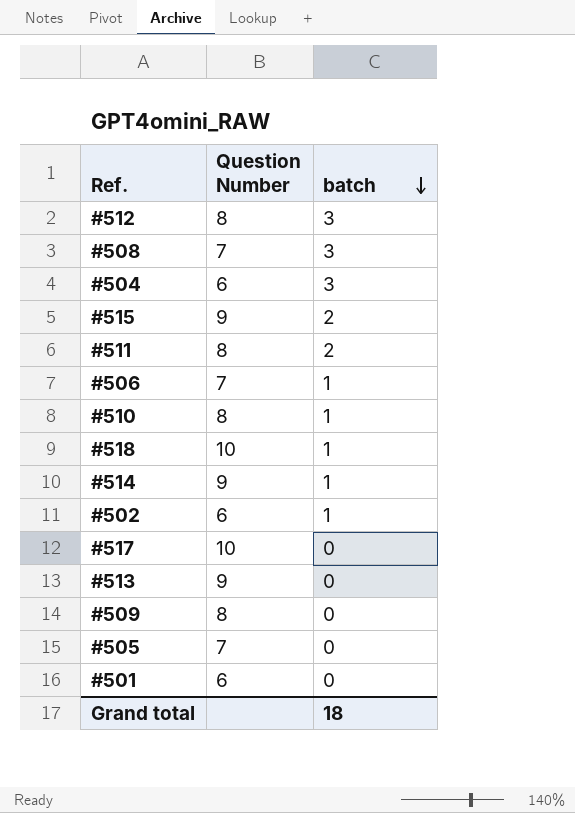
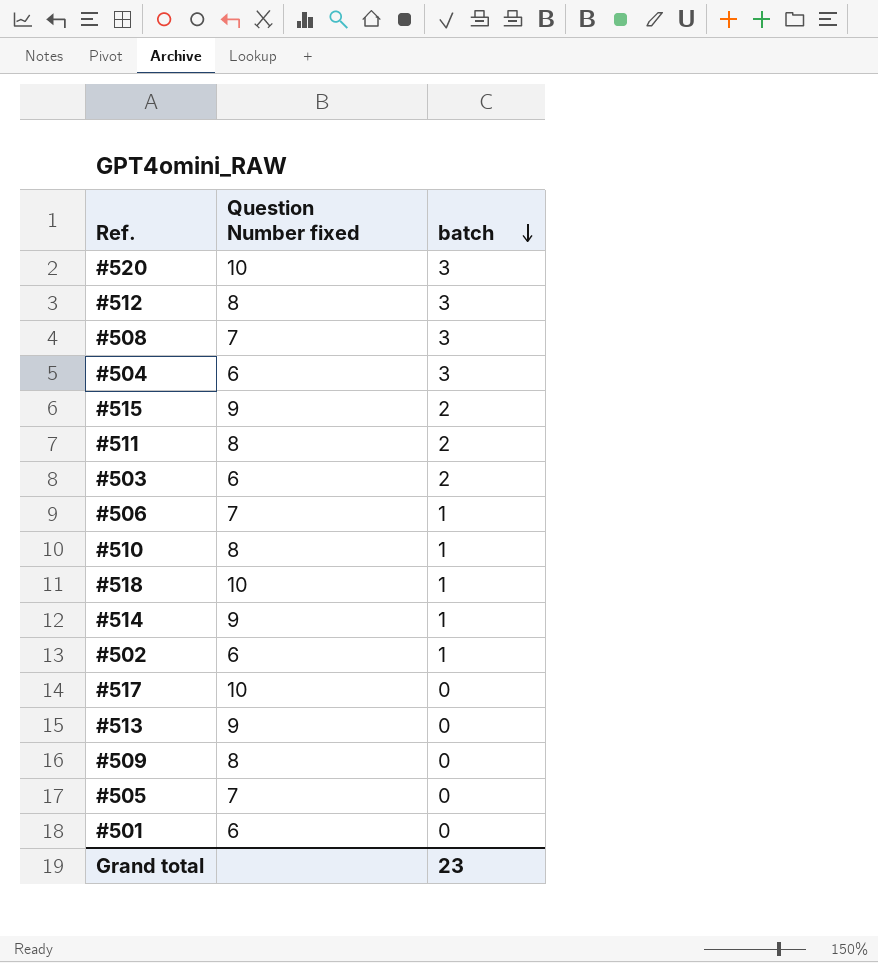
column name: Question Number -> Question Number fixed
row #520: none -> 10 | 3
row #503: none -> 6 | 2
Grand total | batch: 18 -> 23

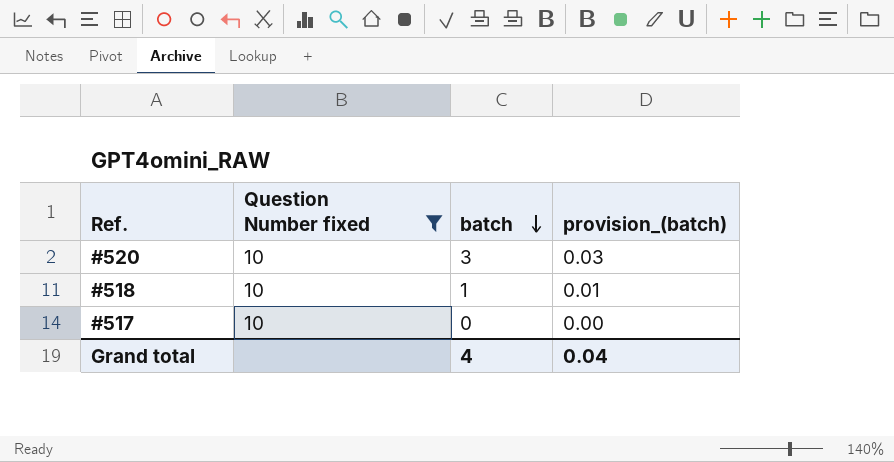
filter: none -> Question Number fixed = 10
column provision_(batch) | formula: none -> [batch] * 0.01
Grand total | batch: 23 -> 4

